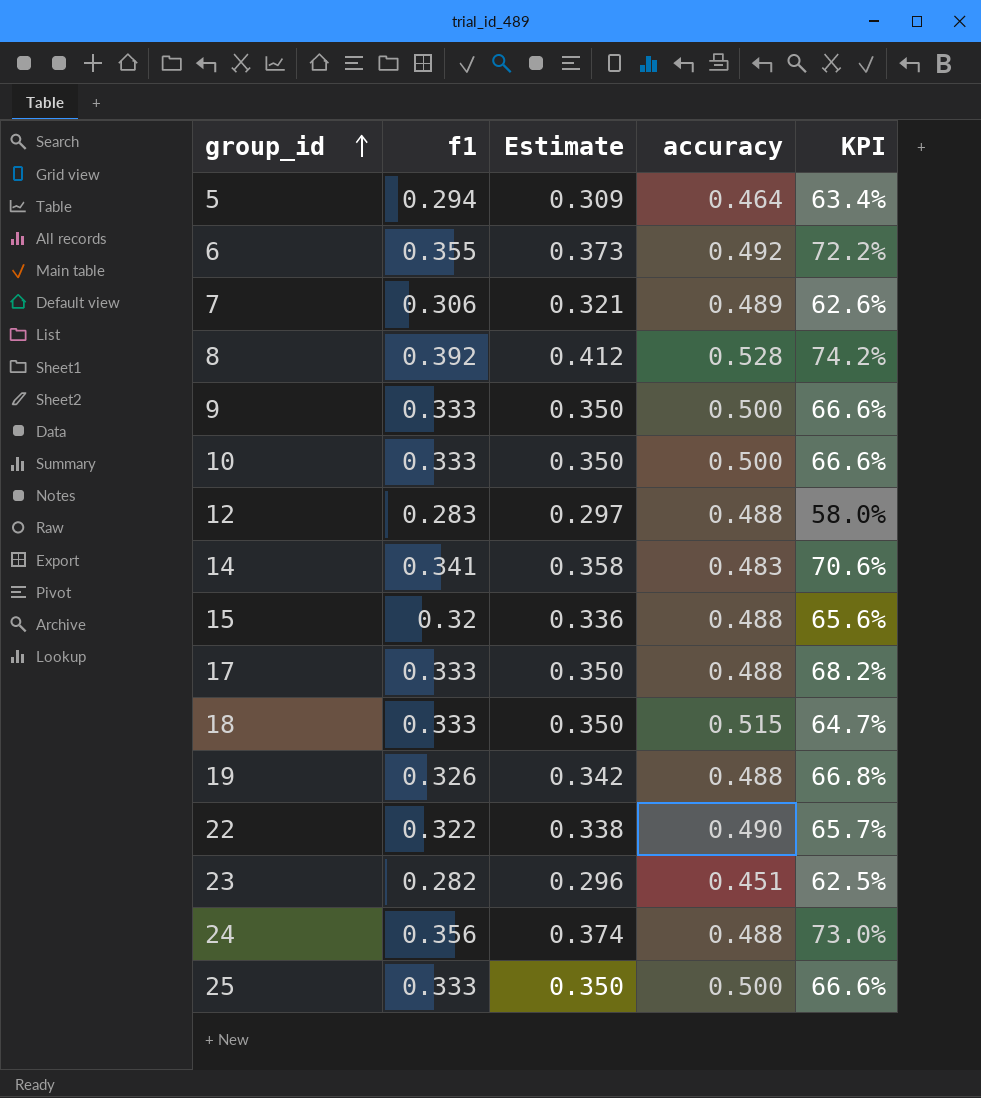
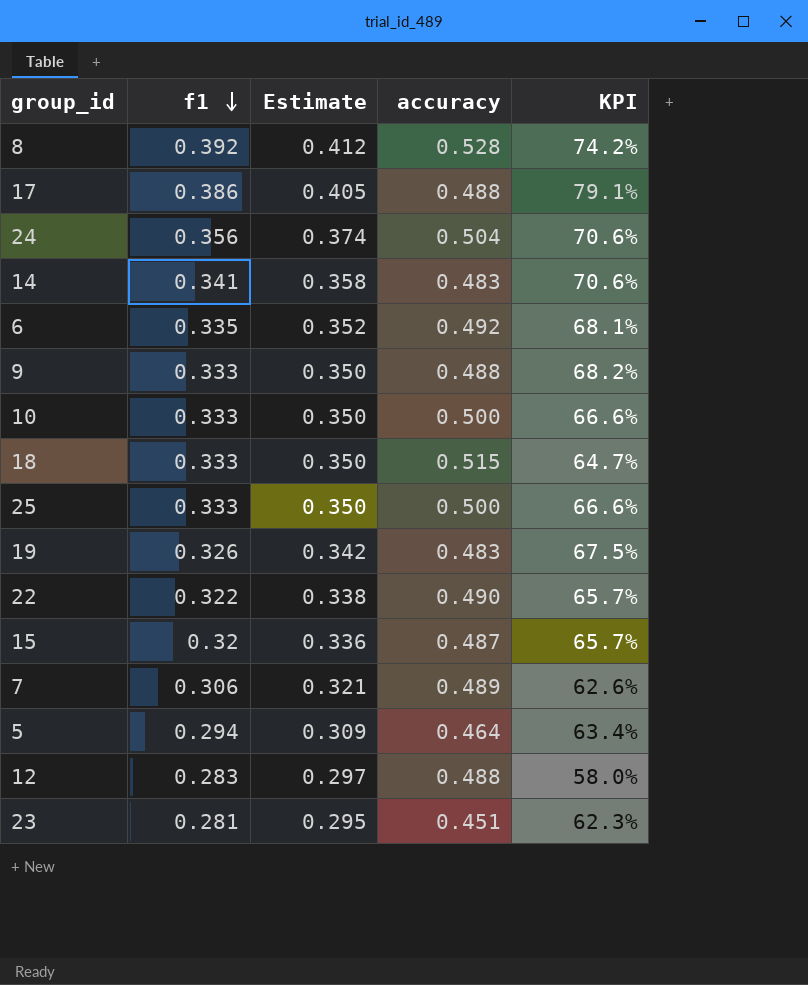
row order: group_id ascending -> f1 descending
17 | f1: 0.333 -> 0.386
17 | Estimate: 0.350 -> 0.405
17 | KPI: 68.2% -> 79.1%
24 | accuracy: 0.488 -> 0.504
24 | KPI: 73.0% -> 70.6%
6 | f1: 0.355 -> 0.335
6 | Estimate: 0.373 -> 0.352
6 | KPI: 72.2% -> 68.1%
9 | accuracy: 0.500 -> 0.488
9 | KPI: 66.6% -> 68.2%
19 | accuracy: 0.488 -> 0.483
19 | KPI: 66.8% -> 67.5%
15 | accuracy: 0.488 -> 0.487
15 | KPI: 65.6% -> 65.7%
23 | f1: 0.282 -> 0.281
23 | Estimate: 0.296 -> 0.295
23 | KPI: 62.5% -> 62.3%

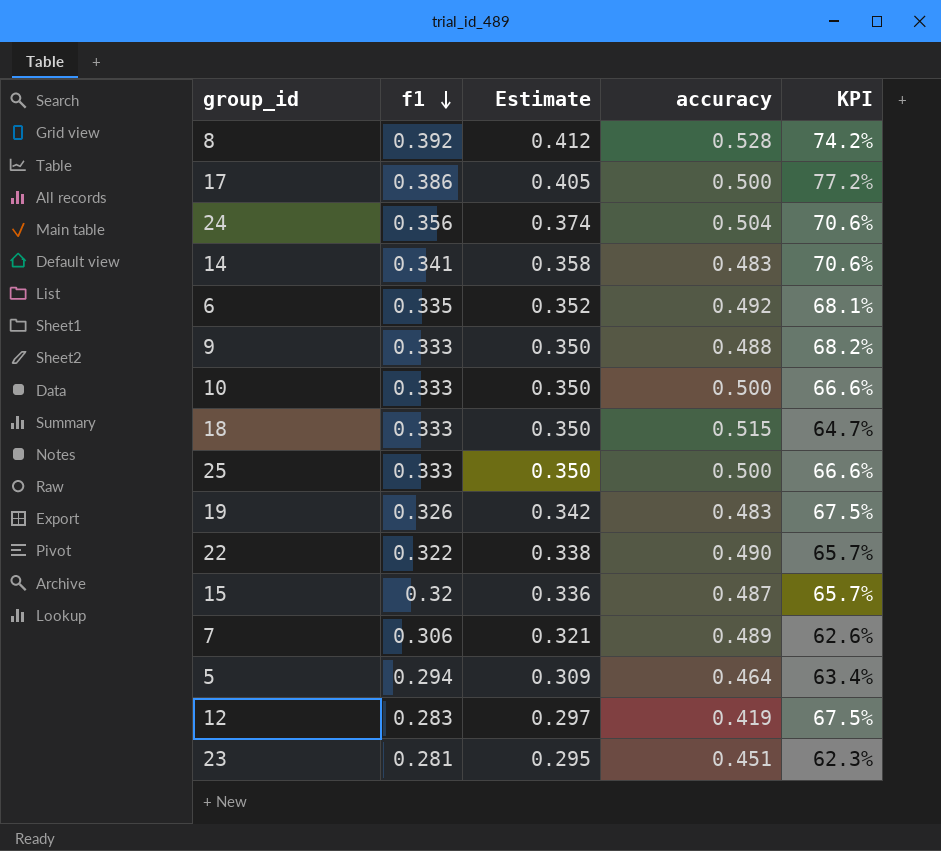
17 | accuracy: 0.488 -> 0.500
17 | KPI: 79.1% -> 77.2%
12 | accuracy: 0.488 -> 0.419
12 | KPI: 58.0% -> 67.5%

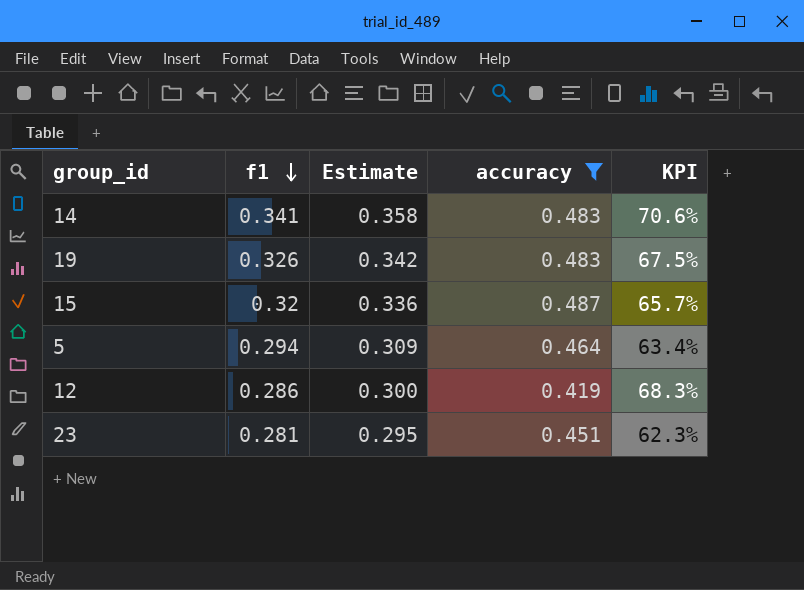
filter: none -> accuracy <= 0.487
12 | f1: 0.283 -> 0.286
12 | Estimate: 0.297 -> 0.300
12 | KPI: 67.5% -> 68.3%

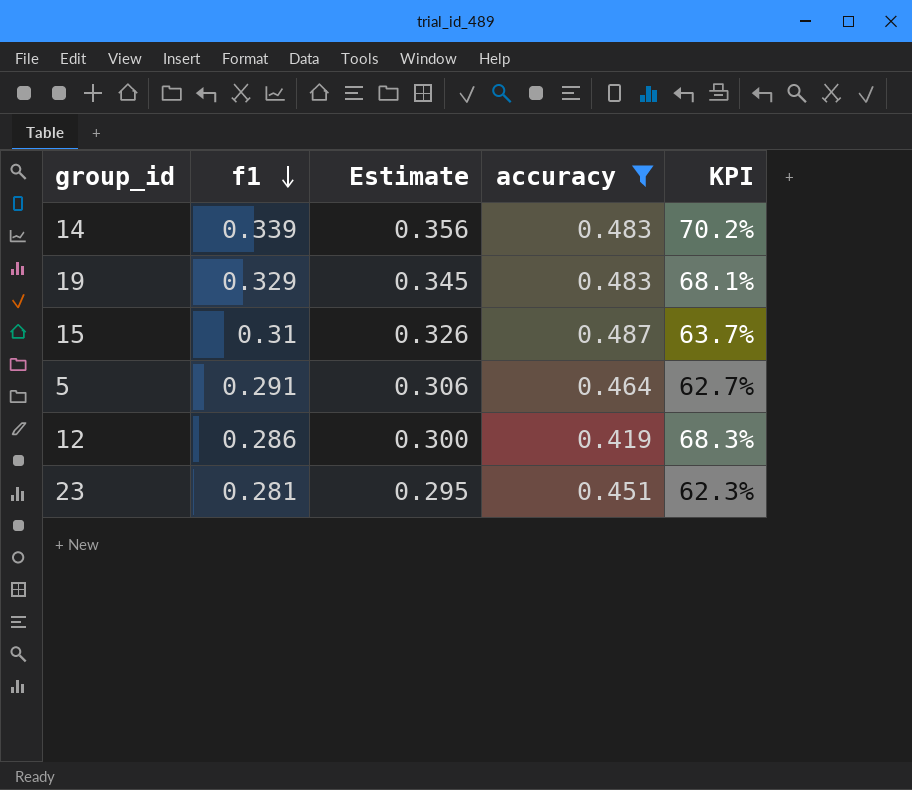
14 | f1: 0.341 -> 0.339
14 | Estimate: 0.358 -> 0.356
14 | KPI: 70.6% -> 70.2%
19 | f1: 0.326 -> 0.329
19 | Estimate: 0.342 -> 0.345
19 | KPI: 67.5% -> 68.1%
15 | f1: 0.32 -> 0.31
15 | Estimate: 0.336 -> 0.326
15 | KPI: 65.7% -> 63.7%
5 | f1: 0.294 -> 0.291
5 | Estimate: 0.309 -> 0.306
5 | KPI: 63.4% -> 62.7%

